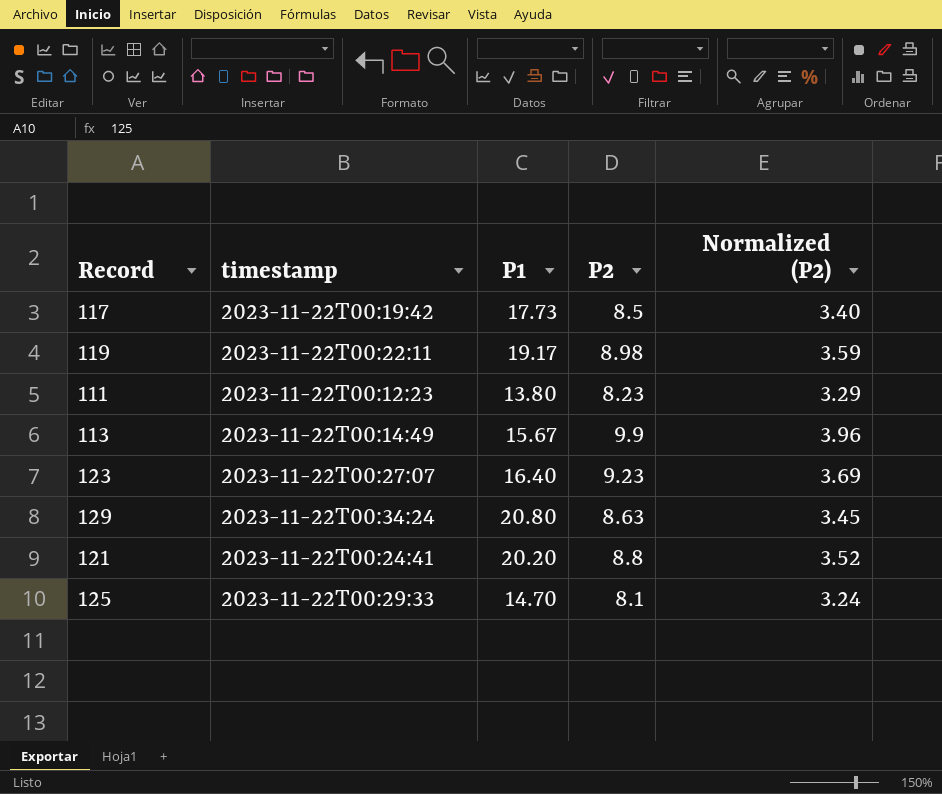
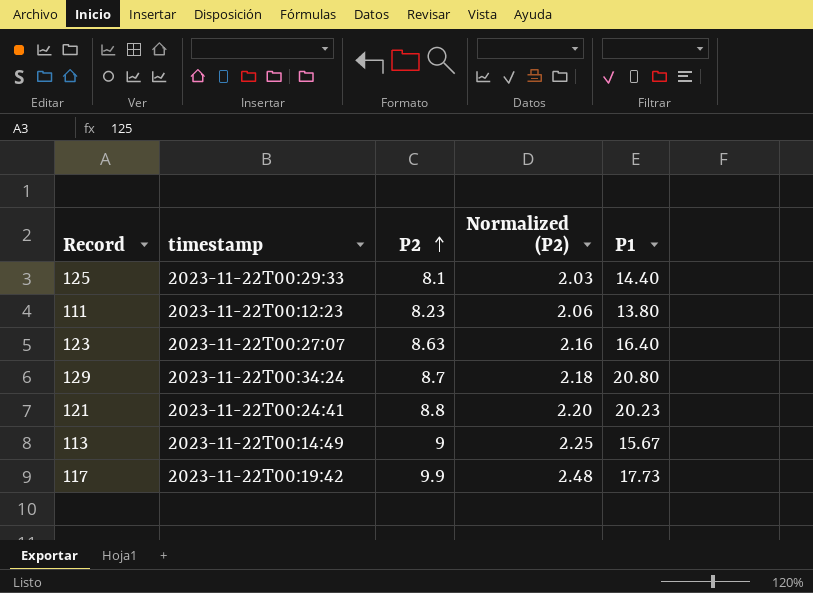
row order: none -> P2 ascending
column Normalized (P2) | formula: [P2] * 0.4 -> [P2] * 0.25
column P1 | position: 3 -> 5
row 119: 2023-11-22T00:22:11 | 19.17 | 8.98 | 3.59 -> none
125 | P1: 14.70 -> 14.40
123 | P2: 9.23 -> 8.63
129 | P2: 8.63 -> 8.7
121 | P1: 20.20 -> 20.23
113 | P2: 9.9 -> 9
117 | P2: 8.5 -> 9.9

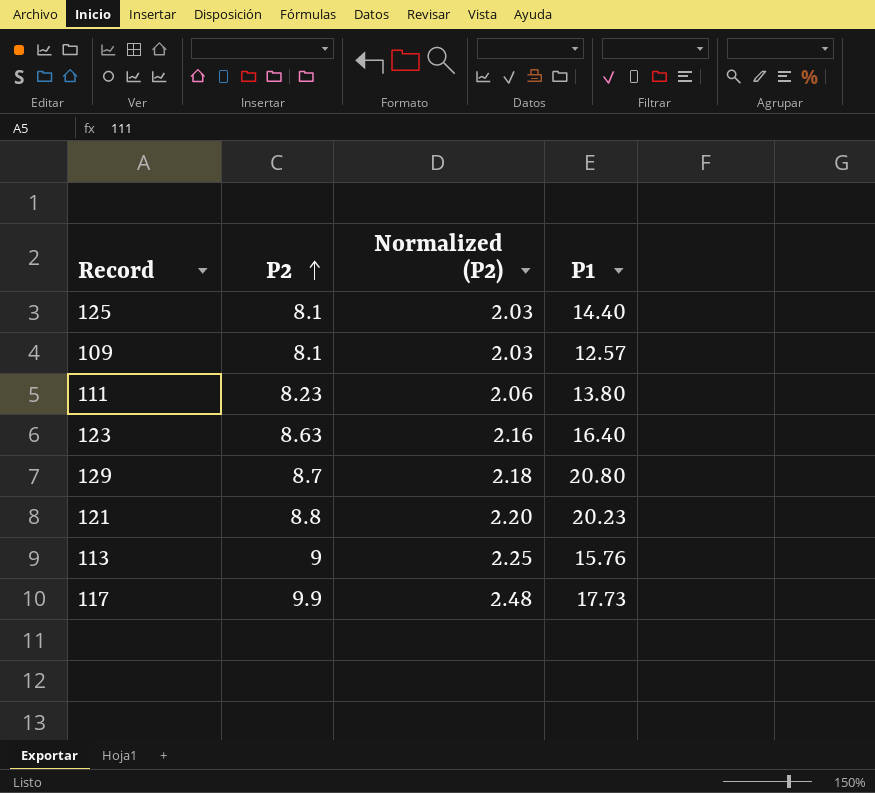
column timestamp | position: 2 -> none
row 109: none -> 8.1 | 2.03 | 12.57
113 | P1: 15.67 -> 15.76

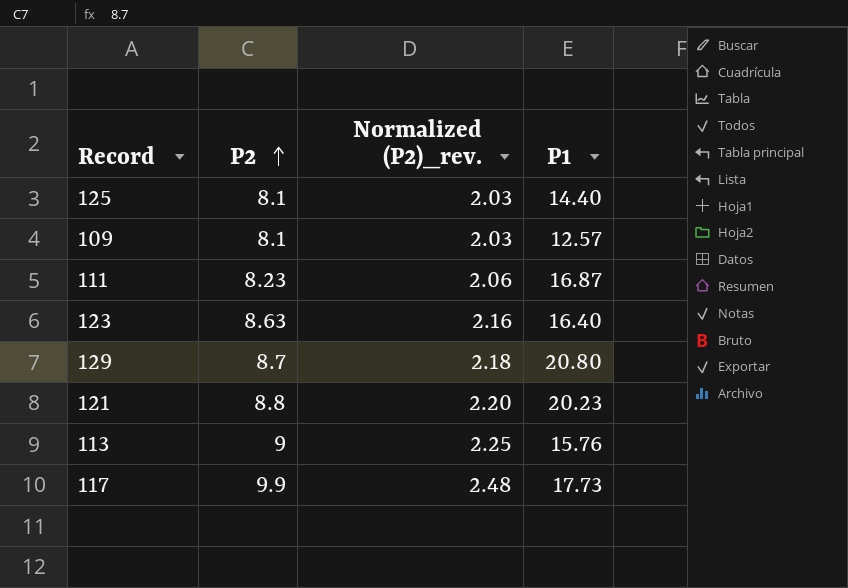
column name: Normalized (P2) -> Normalized (P2)_rev.
111 | P1: 13.80 -> 16.87

